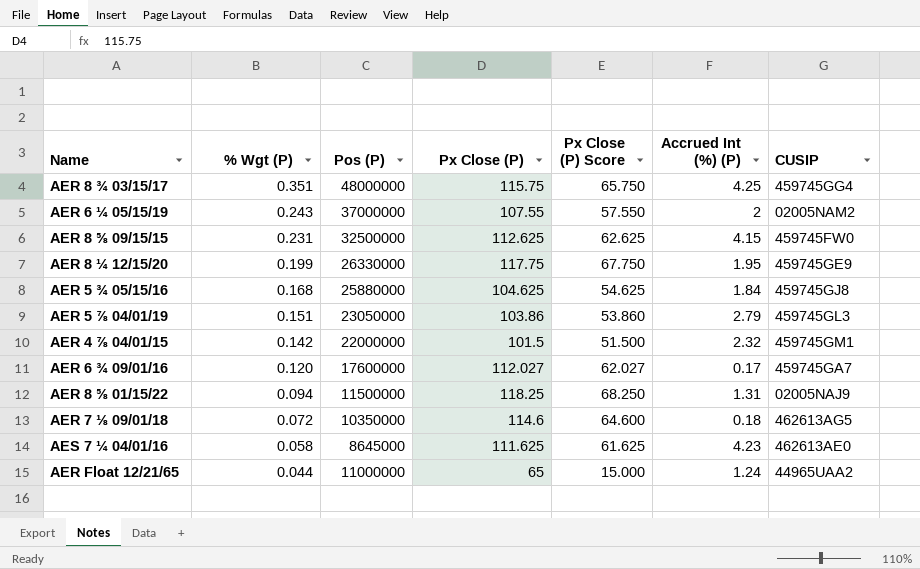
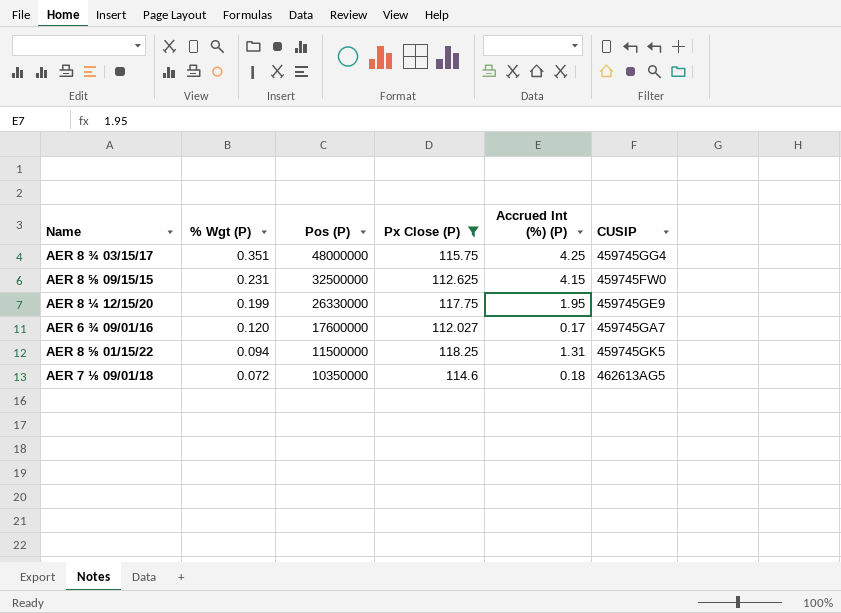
filter: none -> Px Close (P) >= 112.027
column Px Close (P) Score | formula: [Px Close (P)] - 50 -> none
AER 8 ⅝ 01/15/22 | CUSIP: 02005NAJ9 -> 459745GK5

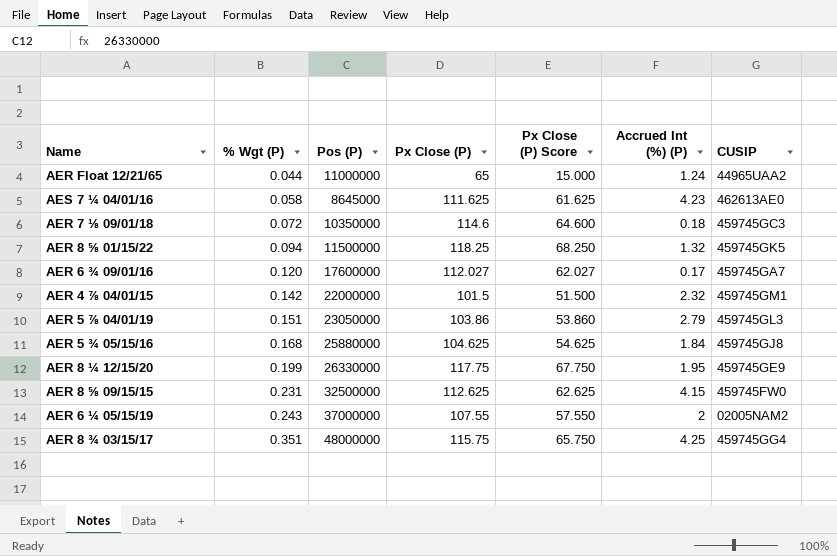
filter: Px Close (P) >= 112.027 -> none
row order: % Wgt (P) descending -> % Wgt (P) ascending
column Px Close (P) Score | formula: none -> [Px Close (P)] - 50
AER 7 ⅛ 09/01/18 | CUSIP: 462613AG5 -> 459745GC3
AER 8 ⅝ 01/15/22 | Accrued Int (%) (P): 1.31 -> 1.32

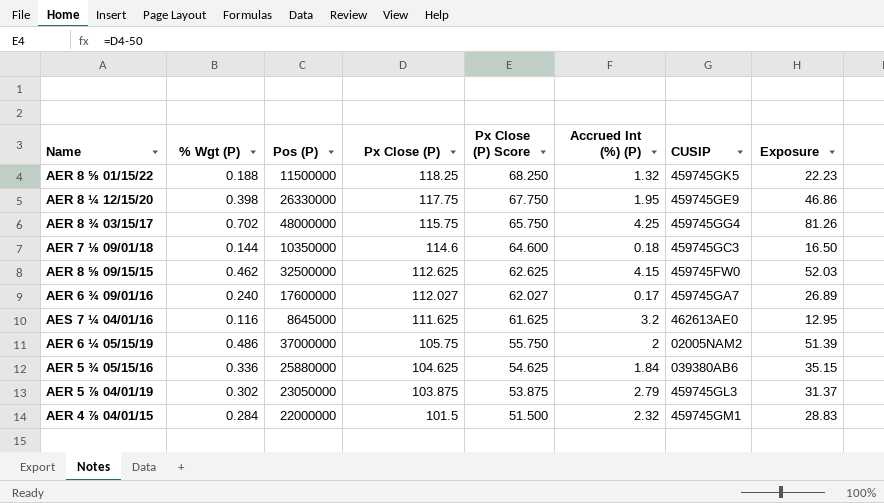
row order: % Wgt (P) ascending -> Px Close (P) descending
column Exposure | formula: none -> [% Wgt (P)] * [Px Close (P)]
row AER Float 12/21/65: 0.044 | 11000000 | 65 | 15.000 | 1.24 | 44965UAA2 -> none
AER 8 ⅝ 01/15/22 | % Wgt (P): 0.094 -> 0.188
AER 8 ¼ 12/15/20 | % Wgt (P): 0.199 -> 0.398
AER 8 ¾ 03/15/17 | % Wgt (P): 0.351 -> 0.702
AER 7 ⅛ 09/01/18 | % Wgt (P): 0.072 -> 0.144
AER 8 ⅝ 09/15/15 | % Wgt (P): 0.231 -> 0.462
AER 6 ¾ 09/01/16 | % Wgt (P): 0.120 -> 0.240
AES 7 ¼ 04/01/16 | % Wgt (P): 0.058 -> 0.116
AES 7 ¼ 04/01/16 | Accrued Int (%) (P): 4.23 -> 3.2
AER 6 ¼ 05/15/19 | % Wgt (P): 0.243 -> 0.486
AER 6 ¼ 05/15/19 | Px Close (P): 107.55 -> 105.75
AER 6 ¼ 05/15/19 | Px Close (P) Score: 57.550 -> 55.750
AER 5 ¾ 05/15/16 | % Wgt (P): 0.168 -> 0.336
AER 5 ¾ 05/15/16 | CUSIP: 459745GJ8 -> 039380AB6
AER 5 ⅞ 04/01/19 | % Wgt (P): 0.151 -> 0.302
AER 5 ⅞ 04/01/19 | Px Close (P): 103.86 -> 103.875
AER 5 ⅞ 04/01/19 | Px Close (P) Score: 53.860 -> 53.875
AER 4 ⅞ 04/01/15 | % Wgt (P): 0.142 -> 0.284

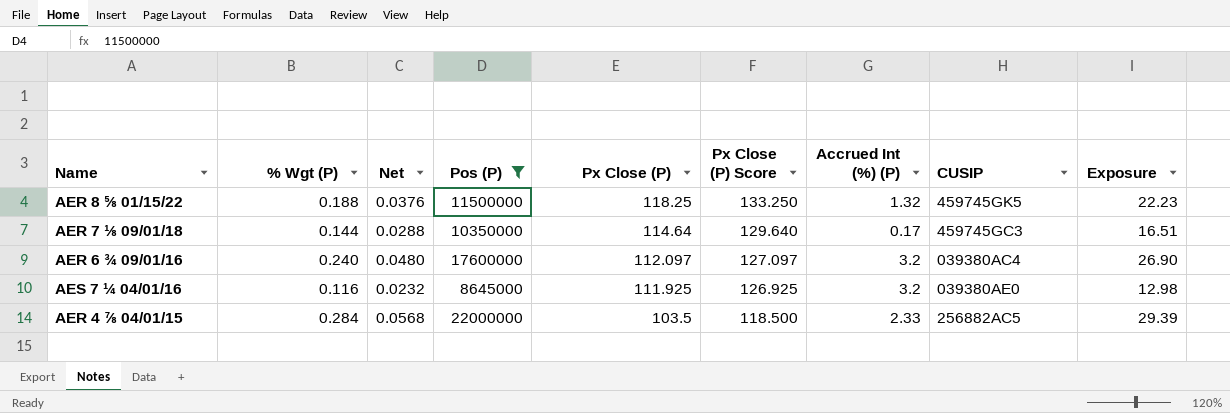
filter: none -> Pos (P) <= 22000000
column Net | formula: none -> [% Wgt (P)] * 0.2
column Px Close (P) Score | formula: [Px Close (P)] - 50 -> [Px Close (P)] + 15
AER 7 ⅛ 09/01/18 | Px Close (P): 114.6 -> 114.64
AER 7 ⅛ 09/01/18 | Accrued Int (%) (P): 0.18 -> 0.17
AER 7 ⅛ 09/01/18 | Exposure: 16.50 -> 16.51
AER 6 ¾ 09/01/16 | Px Close (P): 112.027 -> 112.097
AER 6 ¾ 09/01/16 | Accrued Int (%) (P): 0.17 -> 3.2
AER 6 ¾ 09/01/16 | CUSIP: 459745GA7 -> 039380AC4
AER 6 ¾ 09/01/16 | Exposure: 26.89 -> 26.90
AES 7 ¼ 04/01/16 | Px Close (P): 111.625 -> 111.925
AES 7 ¼ 04/01/16 | CUSIP: 462613AE0 -> 039380AE0
AES 7 ¼ 04/01/16 | Exposure: 12.95 -> 12.98
AER 4 ⅞ 04/01/15 | Px Close (P): 101.5 -> 103.5
AER 4 ⅞ 04/01/15 | Accrued Int (%) (P): 2.32 -> 2.33
AER 4 ⅞ 04/01/15 | CUSIP: 459745GM1 -> 256882AC5
AER 4 ⅞ 04/01/15 | Exposure: 28.83 -> 29.39

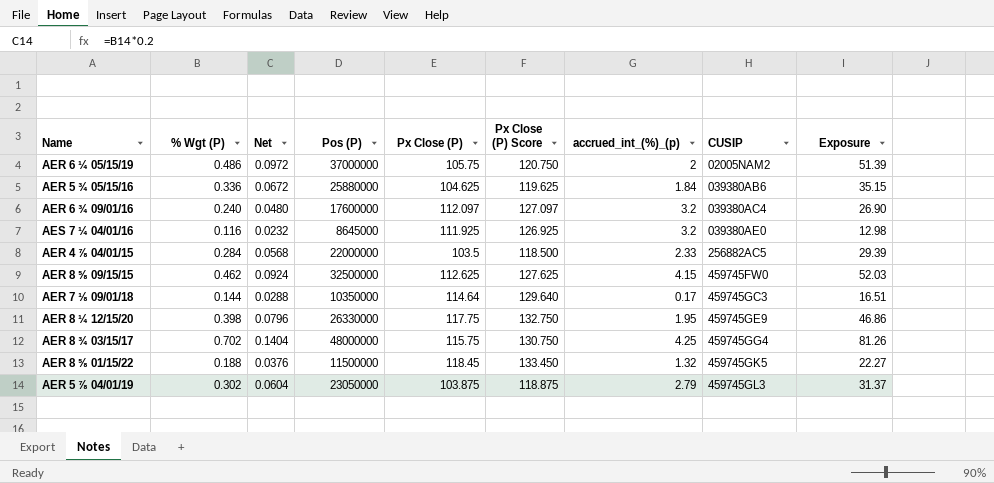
filter: Pos (P) <= 22000000 -> none
row order: Px Close (P) descending -> CUSIP ascending
column name: Accrued Int (%) (P) -> accrued_int_(%)_(p)
AER 8 ⅝ 01/15/22 | Px Close (P): 118.25 -> 118.45
AER 8 ⅝ 01/15/22 | Px Close (P) Score: 133.250 -> 133.450
AER 8 ⅝ 01/15/22 | Exposure: 22.23 -> 22.27

